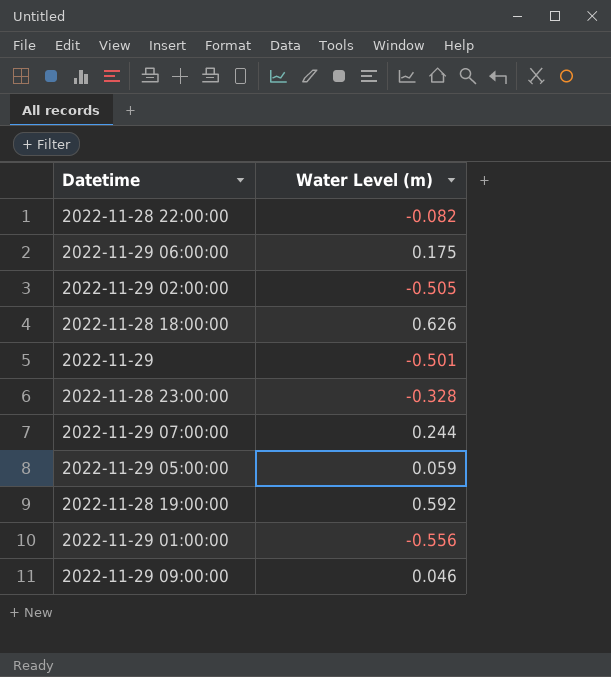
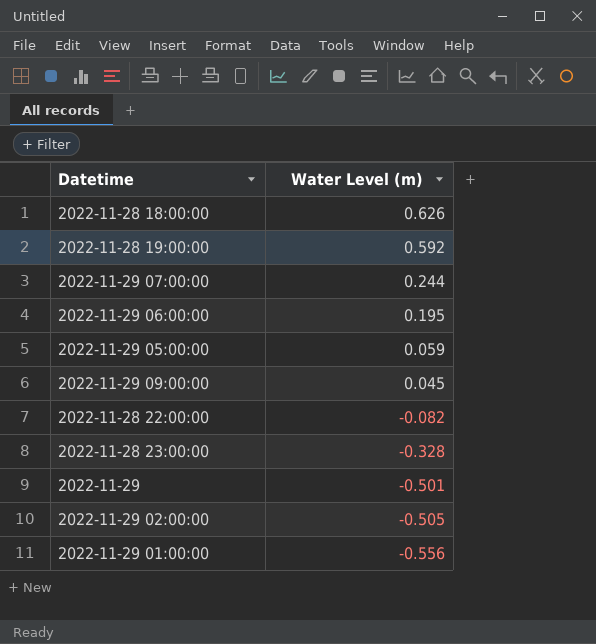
row order: none -> Water Level (m) descending
2022-11-29 06:00:00 | Water Level (m): 0.175 -> 0.195
2022-11-29 09:00:00 | Water Level (m): 0.046 -> 0.045

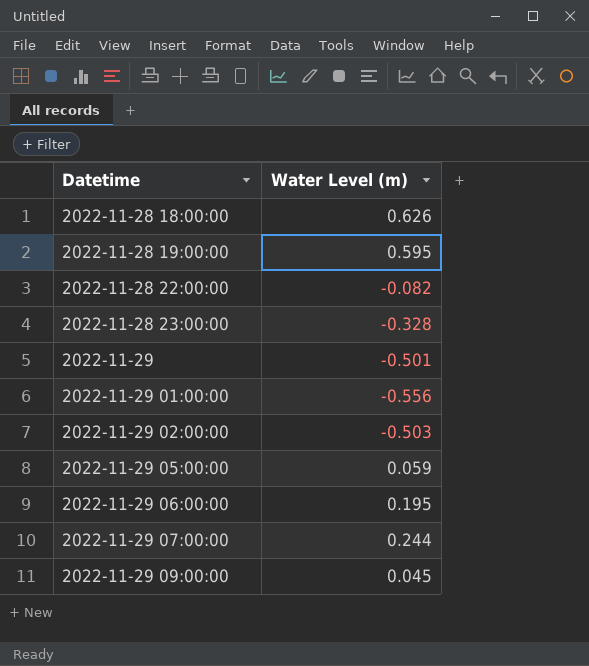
row order: Water Level (m) descending -> Datetime ascending
2022-11-28 19:00:00 | Water Level (m): 0.592 -> 0.595
2022-11-29 02:00:00 | Water Level (m): -0.505 -> -0.503

